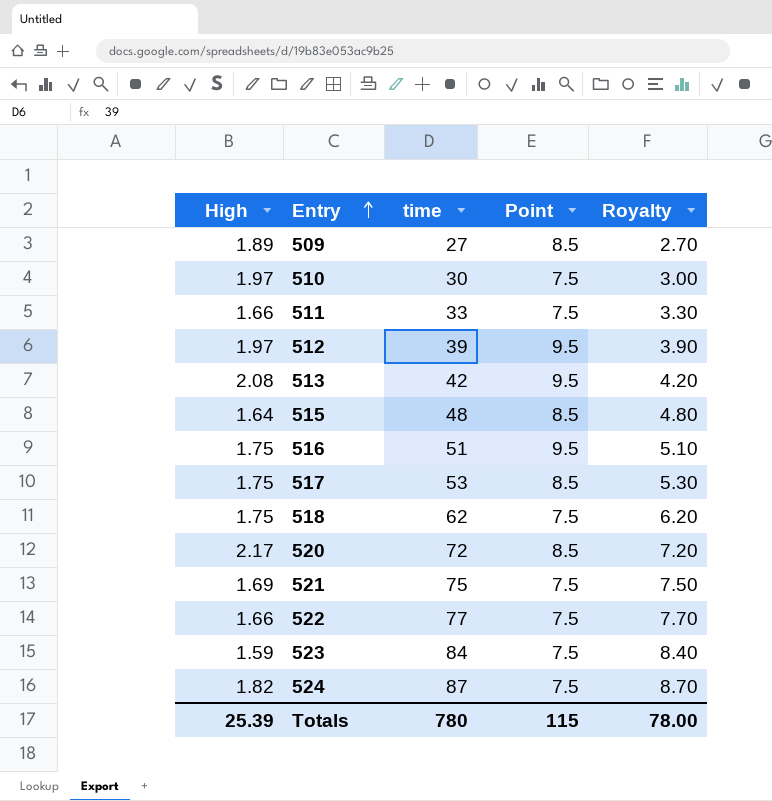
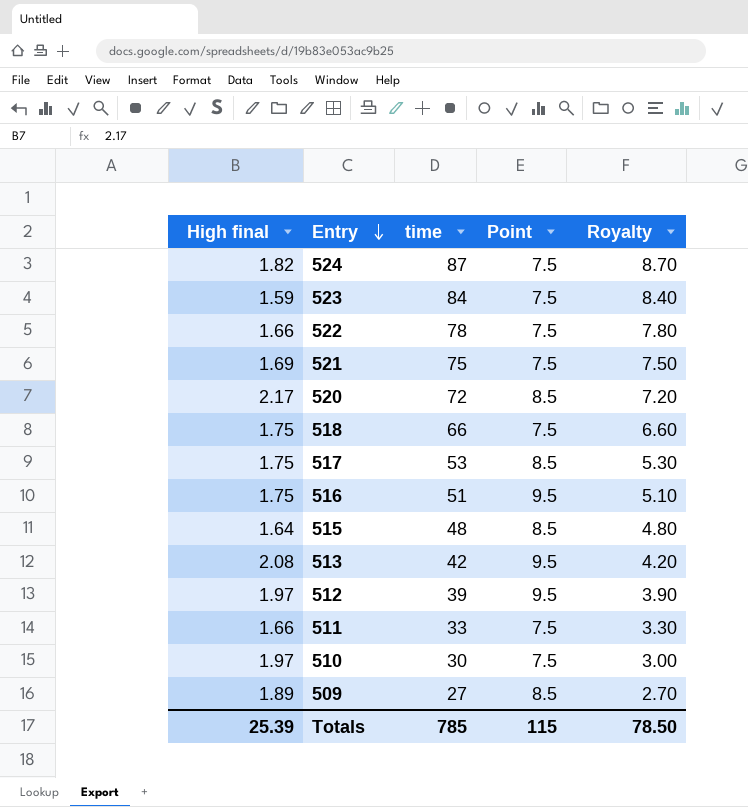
row order: Entry ascending -> Entry descending
column name: High -> High final
522 | time: 77 -> 78
522 | Royalty: 7.70 -> 7.80
518 | time: 62 -> 66
518 | Royalty: 6.20 -> 6.60
Totals | time: 780 -> 785
Totals | Royalty: 78.00 -> 78.50

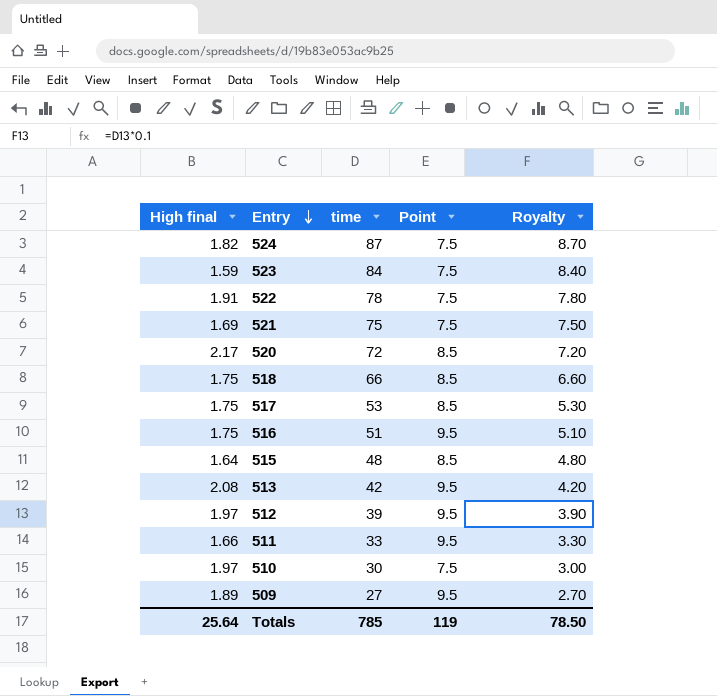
522 | High final: 1.66 -> 1.91
518 | Point: 7.5 -> 8.5
511 | Point: 7.5 -> 9.5
509 | Point: 8.5 -> 9.5
Totals | High final: 25.39 -> 25.64
Totals | Point: 115 -> 119

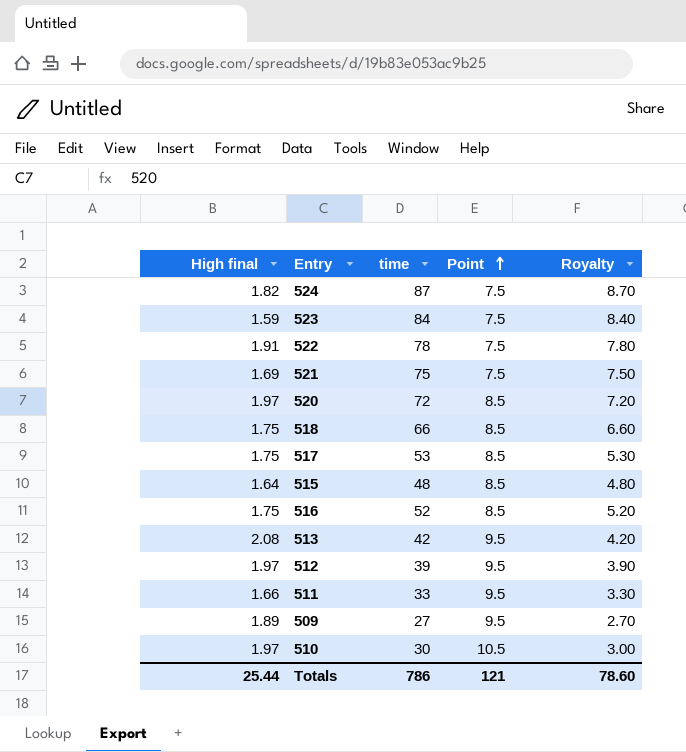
row order: Entry descending -> Point ascending
520 | High final: 2.17 -> 1.97
516 | time: 51 -> 52
516 | Point: 9.5 -> 8.5
516 | Royalty: 5.10 -> 5.20
510 | Point: 7.5 -> 10.5
Totals | High final: 25.64 -> 25.44
Totals | time: 785 -> 786
Totals | Point: 119 -> 121
Totals | Royalty: 78.50 -> 78.60

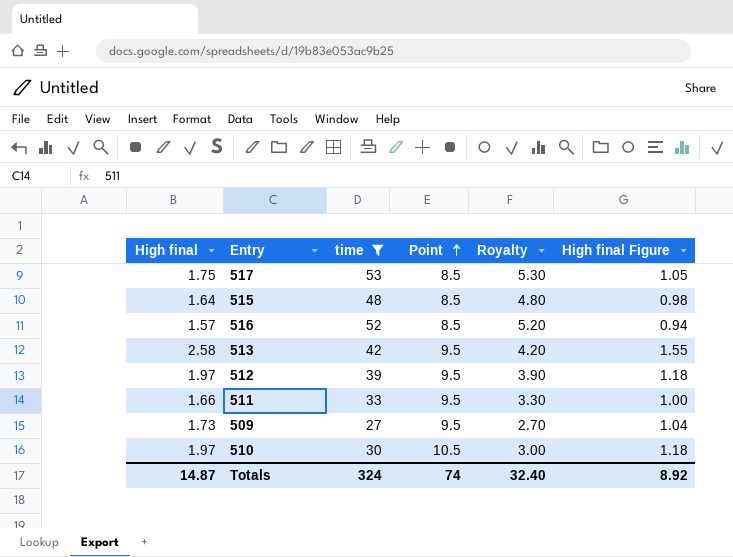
filter: none -> time <= 53
column High final Figure | formula: none -> [High final] * 0.6
516 | High final: 1.75 -> 1.57
513 | High final: 2.08 -> 2.58
509 | High final: 1.89 -> 1.73
Totals | High final: 25.44 -> 14.87
Totals | time: 786 -> 324
Totals | Point: 121 -> 74
Totals | Royalty: 78.60 -> 32.40

